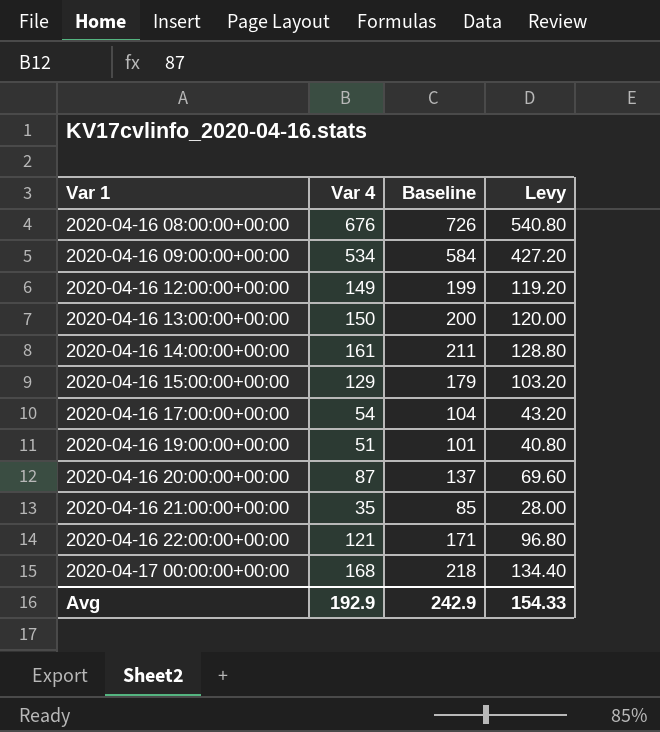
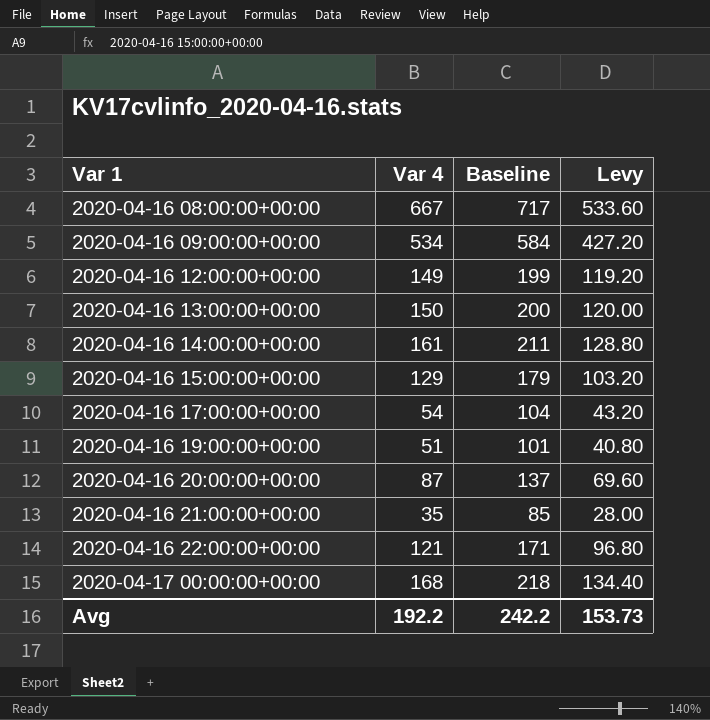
2020-04-16 08:00:00+00:00 | Var 4: 676 -> 667
2020-04-16 08:00:00+00:00 | Baseline: 726 -> 717
2020-04-16 08:00:00+00:00 | Levy: 540.80 -> 533.60
Avg | Var 4: 192.9 -> 192.2
Avg | Baseline: 242.9 -> 242.2
Avg | Levy: 154.33 -> 153.73

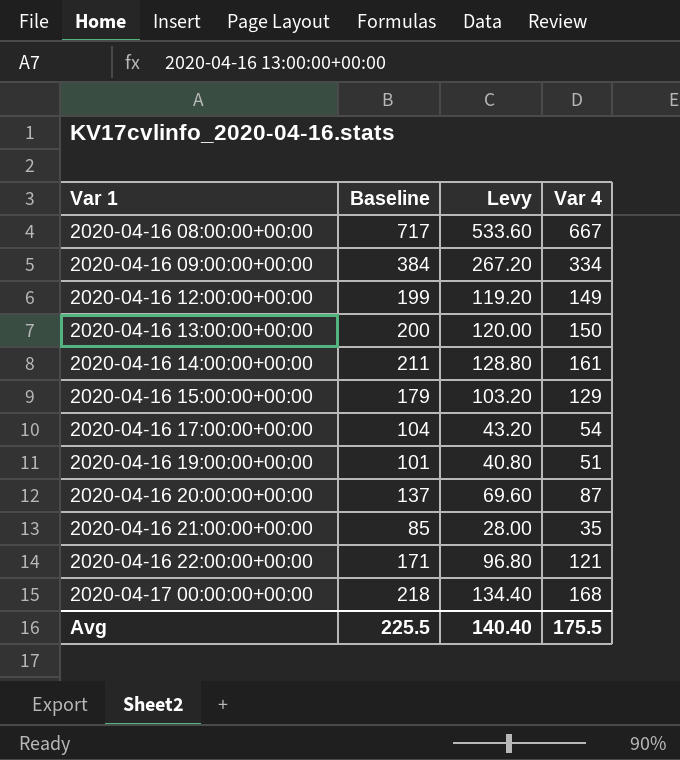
column Var 4 | position: 2 -> 4
2020-04-16 09:00:00+00:00 | Baseline: 584 -> 384
2020-04-16 09:00:00+00:00 | Levy: 427.20 -> 267.20
2020-04-16 09:00:00+00:00 | Var 4: 534 -> 334
Avg | Baseline: 242.2 -> 225.5
Avg | Levy: 153.73 -> 140.40
Avg | Var 4: 192.2 -> 175.5

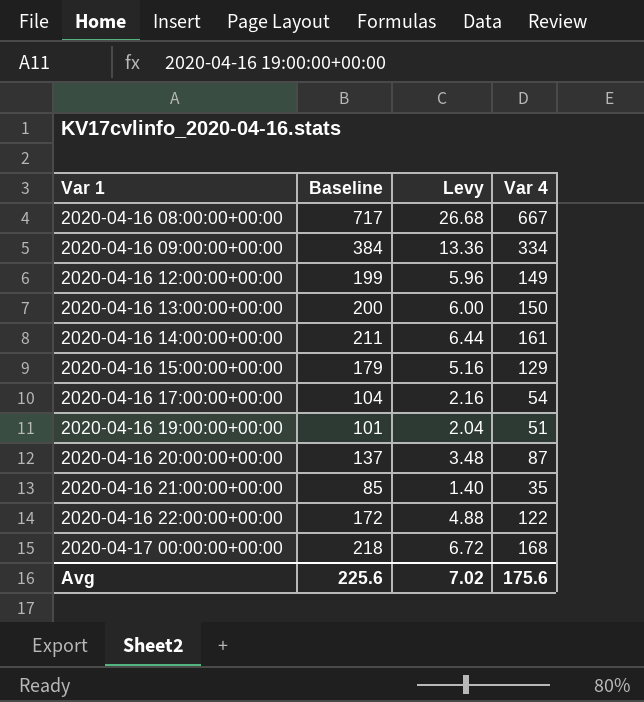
column Levy | formula: [Var 4] * 0.8 -> [Var 4] * 0.04
2020-04-16 22:00:00+00:00 | Baseline: 171 -> 172
2020-04-16 22:00:00+00:00 | Var 4: 121 -> 122
Avg | Baseline: 225.5 -> 225.6
Avg | Levy: 140.40 -> 7.02
Avg | Var 4: 175.5 -> 175.6

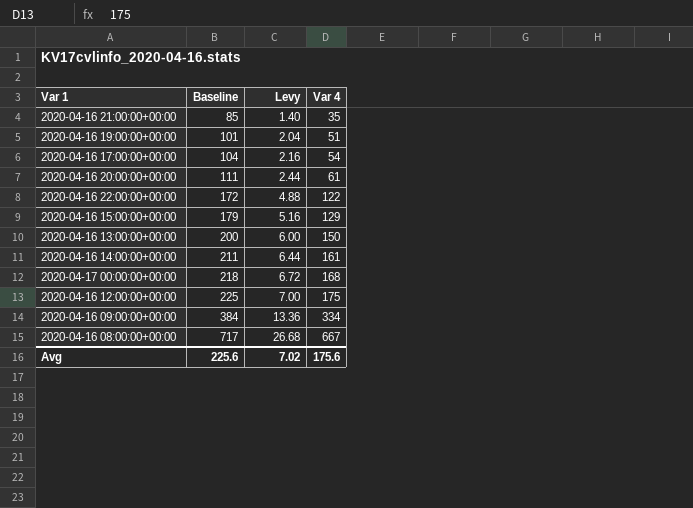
row order: Var 1 ascending -> Baseline ascending
2020-04-16 20:00:00+00:00 | Baseline: 137 -> 111
2020-04-16 20:00:00+00:00 | Levy: 3.48 -> 2.44
2020-04-16 20:00:00+00:00 | Var 4: 87 -> 61
2020-04-16 12:00:00+00:00 | Baseline: 199 -> 225
2020-04-16 12:00:00+00:00 | Levy: 5.96 -> 7.00
2020-04-16 12:00:00+00:00 | Var 4: 149 -> 175

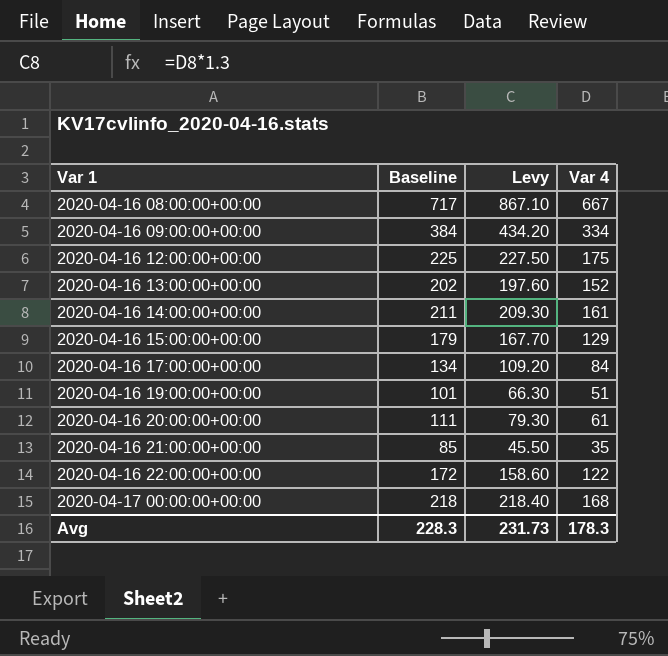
row order: Baseline ascending -> Var 1 ascending
column Levy | formula: [Var 4] * 0.04 -> [Var 4] * 1.3
2020-04-16 13:00:00+00:00 | Baseline: 200 -> 202
2020-04-16 13:00:00+00:00 | Var 4: 150 -> 152
2020-04-16 17:00:00+00:00 | Baseline: 104 -> 134
2020-04-16 17:00:00+00:00 | Var 4: 54 -> 84
Avg | Baseline: 225.6 -> 228.3
Avg | Levy: 7.02 -> 231.73
Avg | Var 4: 175.6 -> 178.3

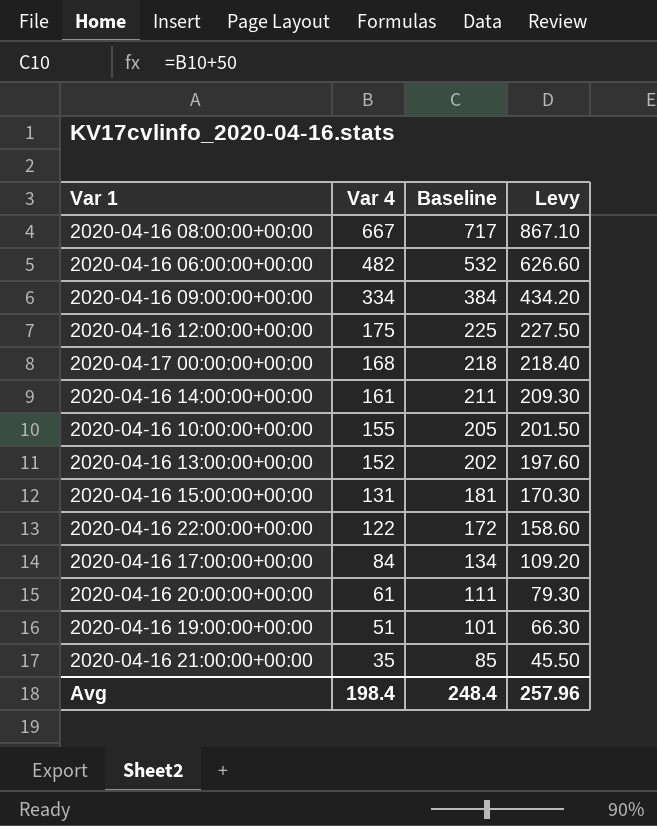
row order: Var 1 ascending -> Var 4 descending
column Var 4 | position: 4 -> 2
row 2020-04-16 06:00:00+00:00: none -> 482 | 532 | 626.60
row 2020-04-16 10:00:00+00:00: none -> 155 | 205 | 201.50
2020-04-16 15:00:00+00:00 | Var 4: 129 -> 131
2020-04-16 15:00:00+00:00 | Baseline: 179 -> 181
2020-04-16 15:00:00+00:00 | Levy: 167.70 -> 170.30
Avg | Var 4: 178.3 -> 198.4
Avg | Baseline: 228.3 -> 248.4
Avg | Levy: 231.73 -> 257.96

